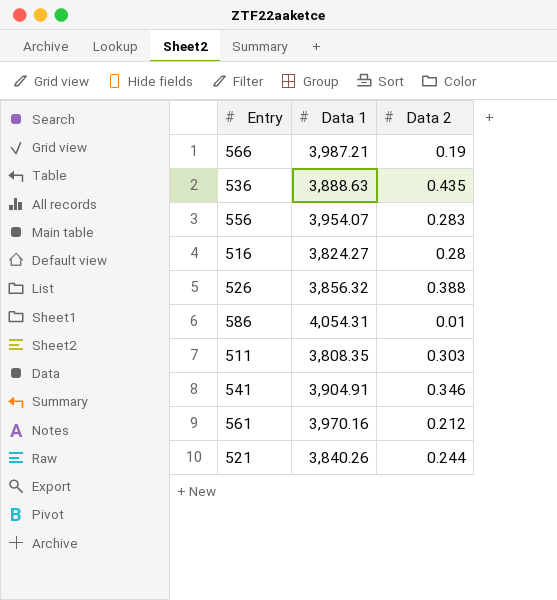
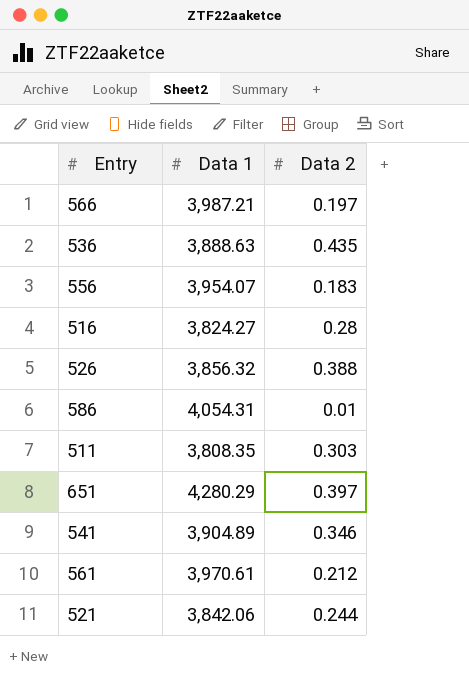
566 | Data 2: 0.19 -> 0.197
556 | Data 2: 0.283 -> 0.183
row 651: none -> 4,280.29 | 0.397
541 | Data 1: 3,904.91 -> 3,904.89
561 | Data 1: 3,970.16 -> 3,970.61
521 | Data 1: 3,840.26 -> 3,842.06

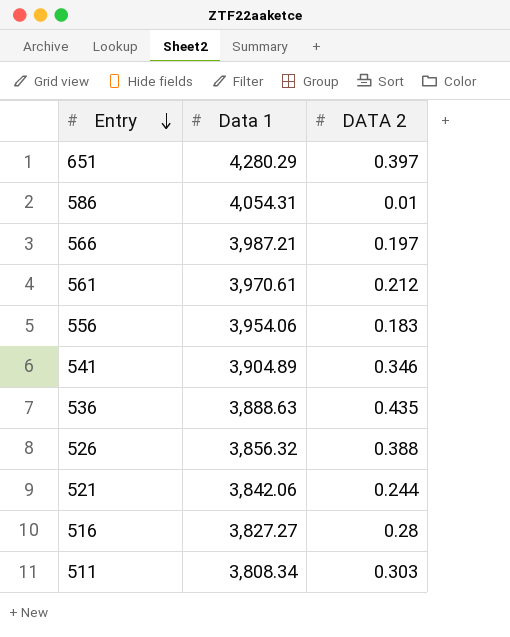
row order: none -> Entry descending
column name: Data 2 -> DATA 2
556 | Data 1: 3,954.07 -> 3,954.06
516 | Data 1: 3,824.27 -> 3,827.27
511 | Data 1: 3,808.35 -> 3,808.34

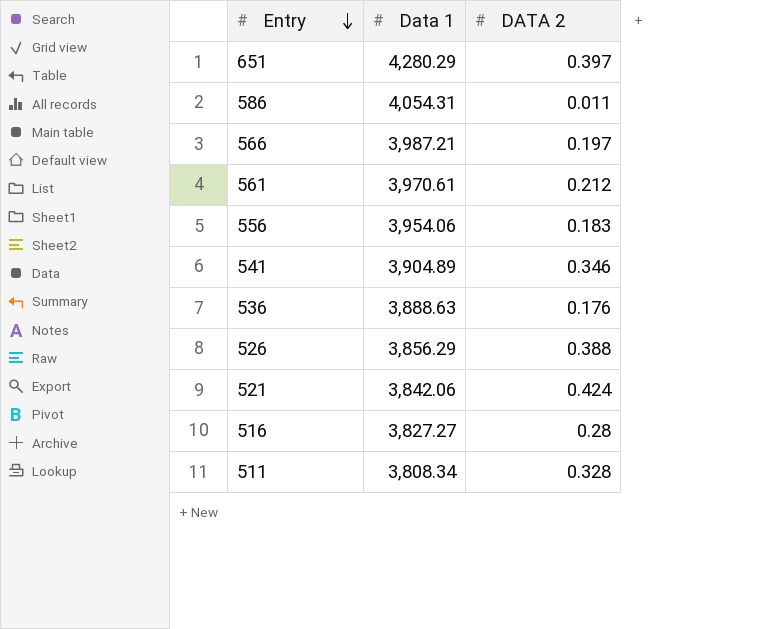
586 | DATA 2: 0.01 -> 0.011
536 | DATA 2: 0.435 -> 0.176
526 | Data 1: 3,856.32 -> 3,856.29
521 | DATA 2: 0.244 -> 0.424
511 | DATA 2: 0.303 -> 0.328

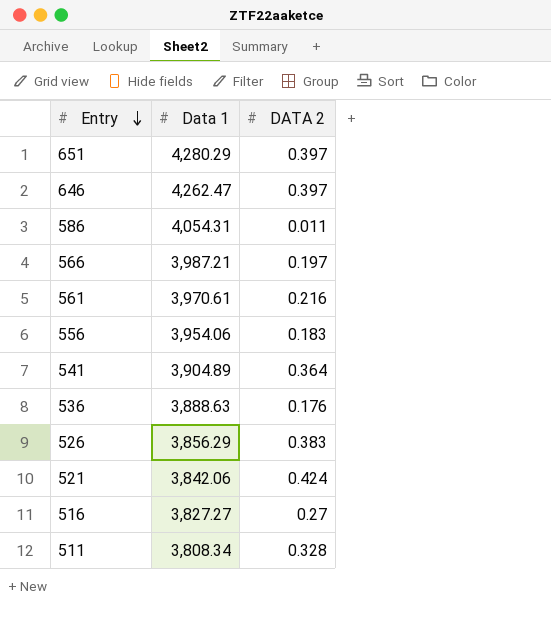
row 646: none -> 4,262.47 | 0.397
561 | DATA 2: 0.212 -> 0.216
541 | DATA 2: 0.346 -> 0.364
526 | DATA 2: 0.388 -> 0.383
516 | DATA 2: 0.28 -> 0.27

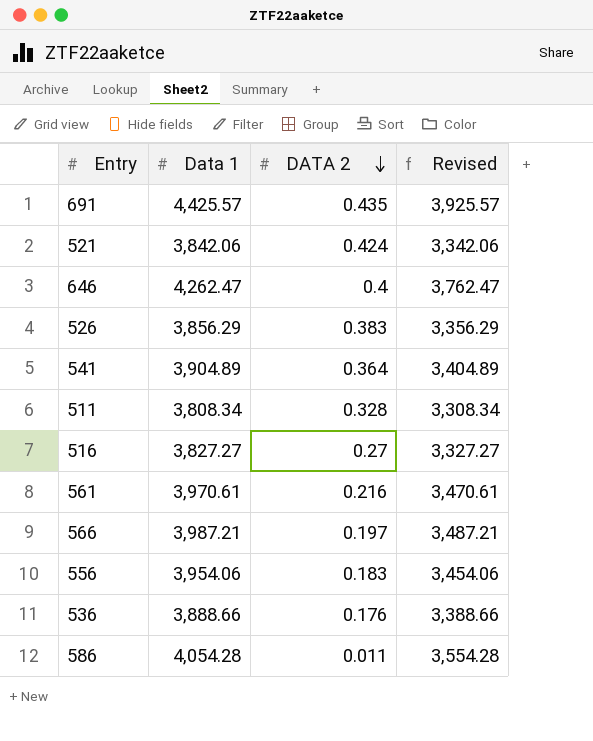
row order: Entry descending -> DATA 2 descending
column Revised | formula: none -> [Data 1] - 500
row 651: 4,280.29 | 0.397 -> none
row 691: none -> 4,425.57 | 0.435 | 3,925.57
646 | DATA 2: 0.397 -> 0.4
536 | Data 1: 3,888.63 -> 3,888.66
586 | Data 1: 4,054.31 -> 4,054.28

